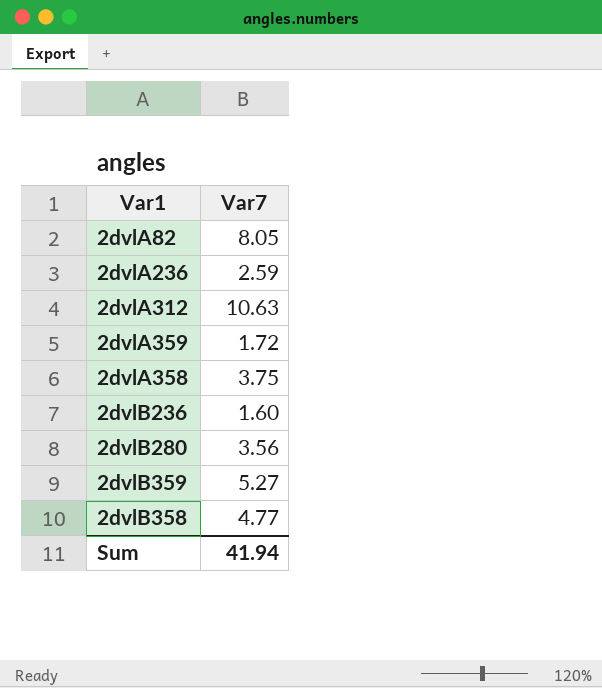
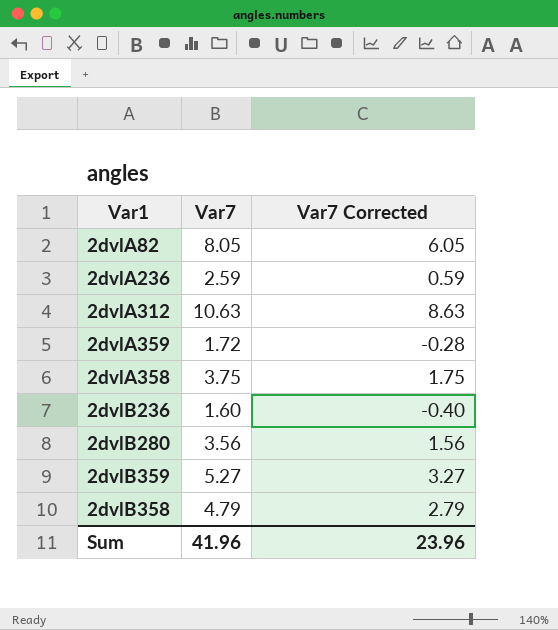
column Var7 Corrected | formula: none -> [Var7] - 2
2dvlB358 | Var7: 4.77 -> 4.79
Sum | Var7: 41.94 -> 41.96

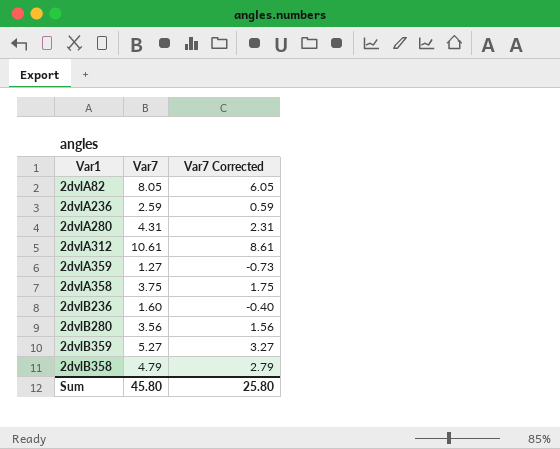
row 2dvlA280: none -> 4.31 | 2.31
2dvlA312 | Var7: 10.63 -> 10.61
2dvlA312 | Var7 Corrected: 8.63 -> 8.61
2dvlA359 | Var7: 1.72 -> 1.27
2dvlA359 | Var7 Corrected: -0.28 -> -0.73
Sum | Var7: 41.96 -> 45.80
Sum | Var7 Corrected: 23.96 -> 25.80

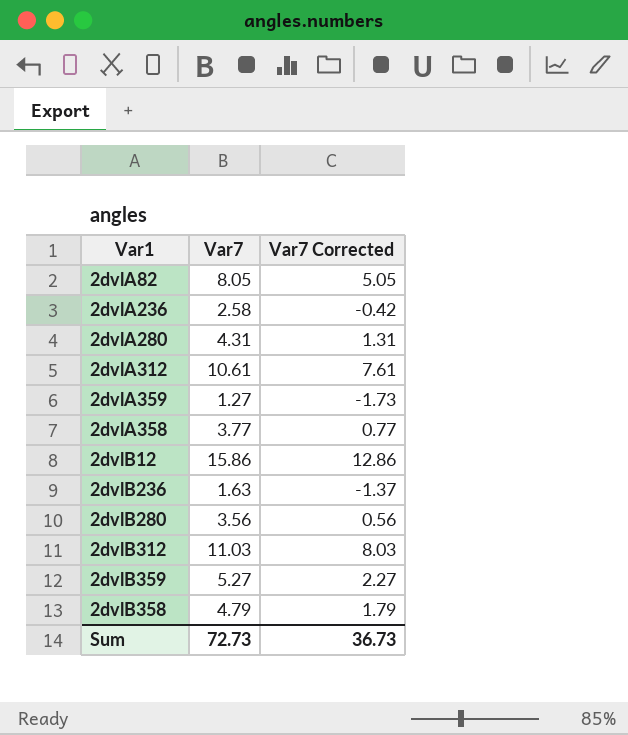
column Var7 Corrected | formula: [Var7] - 2 -> [Var7] - 3
2dvlA236 | Var7: 2.59 -> 2.58
2dvlA358 | Var7: 3.75 -> 3.77
row 2dvlB12: none -> 15.86 | 12.86
2dvlB236 | Var7: 1.60 -> 1.63
row 2dvlB312: none -> 11.03 | 8.03
Sum | Var7: 45.80 -> 72.73
Sum | Var7 Corrected: 25.80 -> 36.73

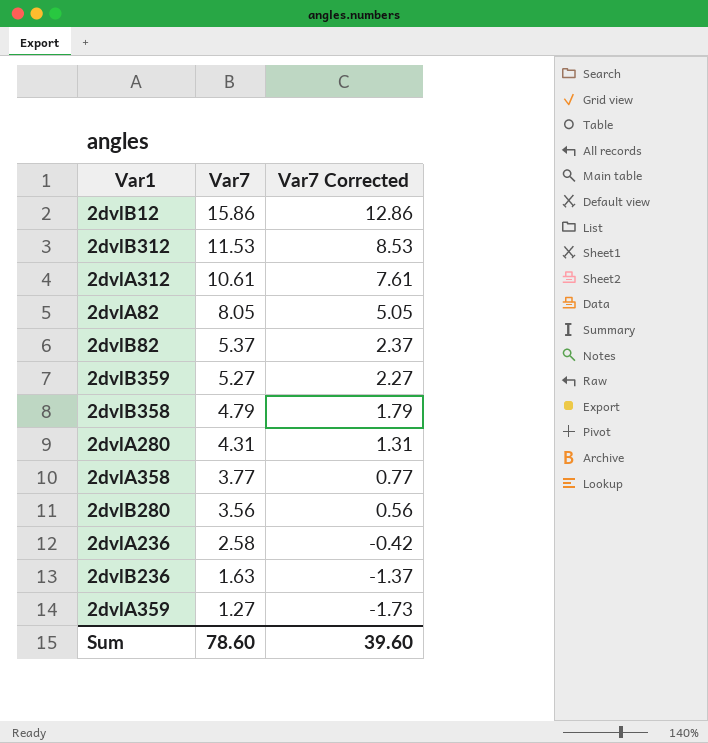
row order: none -> Var7 descending
2dvlB312 | Var7: 11.03 -> 11.53
2dvlB312 | Var7 Corrected: 8.03 -> 8.53
row 2dvlB82: none -> 5.37 | 2.37
Sum | Var7: 72.73 -> 78.60
Sum | Var7 Corrected: 36.73 -> 39.60

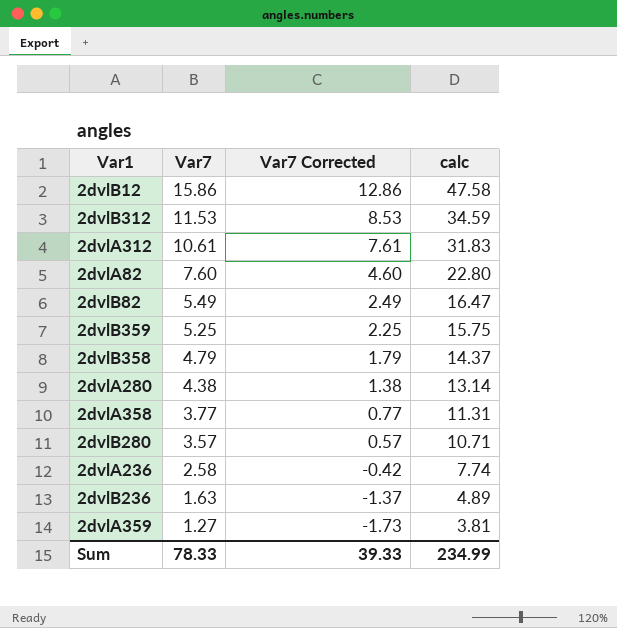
column calc | formula: none -> [Var7] * 3
2dvlA82 | Var7: 8.05 -> 7.60
2dvlA82 | Var7 Corrected: 5.05 -> 4.60
2dvlB82 | Var7: 5.37 -> 5.49
2dvlB82 | Var7 Corrected: 2.37 -> 2.49
2dvlB359 | Var7: 5.27 -> 5.25
2dvlB359 | Var7 Corrected: 2.27 -> 2.25
2dvlA280 | Var7: 4.31 -> 4.38
2dvlA280 | Var7 Corrected: 1.31 -> 1.38
2dvlB280 | Var7: 3.56 -> 3.57
2dvlB280 | Var7 Corrected: 0.56 -> 0.57
Sum | Var7: 78.60 -> 78.33
Sum | Var7 Corrected: 39.60 -> 39.33

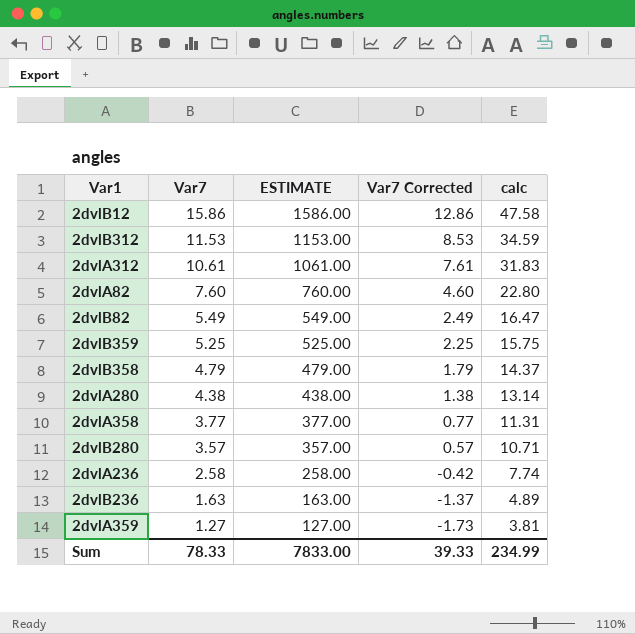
column ESTIMATE | formula: none -> [Var7] * 100

